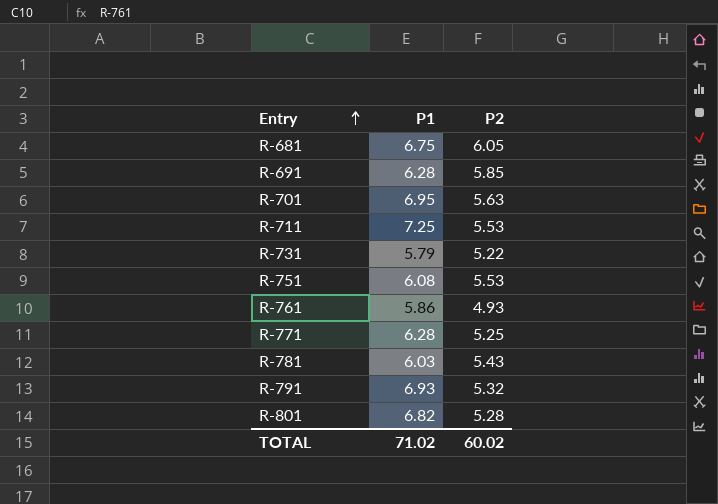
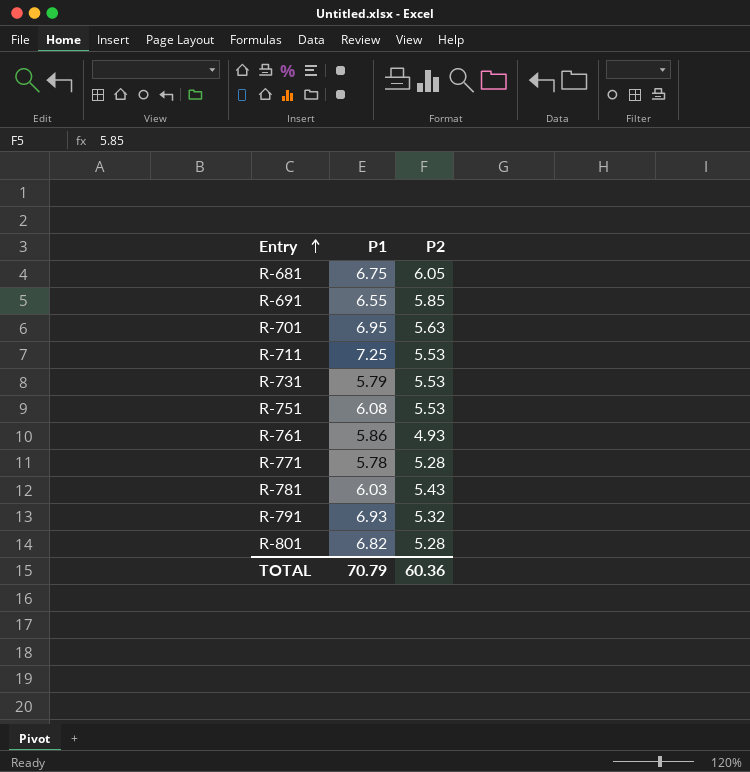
R-691 | P1: 6.28 -> 6.55
R-731 | P2: 5.22 -> 5.53
R-771 | P1: 6.28 -> 5.78
R-771 | P2: 5.25 -> 5.28
TOTAL | P1: 71.02 -> 70.79
TOTAL | P2: 60.02 -> 60.36

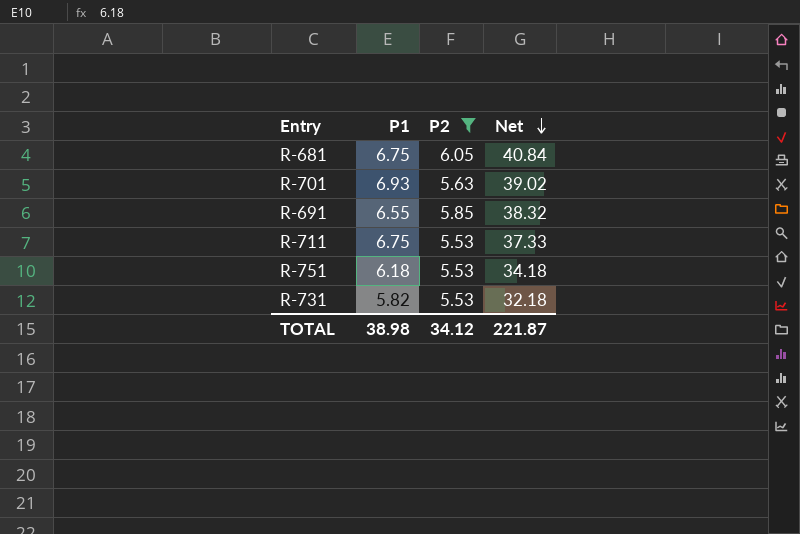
filter: none -> P2 >= 5.53
row order: Entry ascending -> Net descending
column Net | formula: none -> [P1] * [P2]
R-701 | P1: 6.95 -> 6.93
R-711 | P1: 7.25 -> 6.75
R-751 | P1: 6.08 -> 6.18
R-731 | P1: 5.79 -> 5.82
TOTAL | P1: 70.79 -> 38.98
TOTAL | P2: 60.36 -> 34.12

